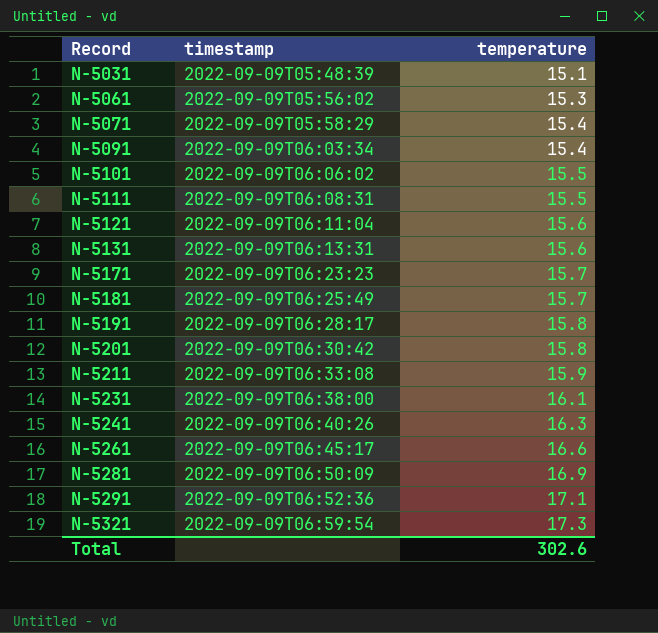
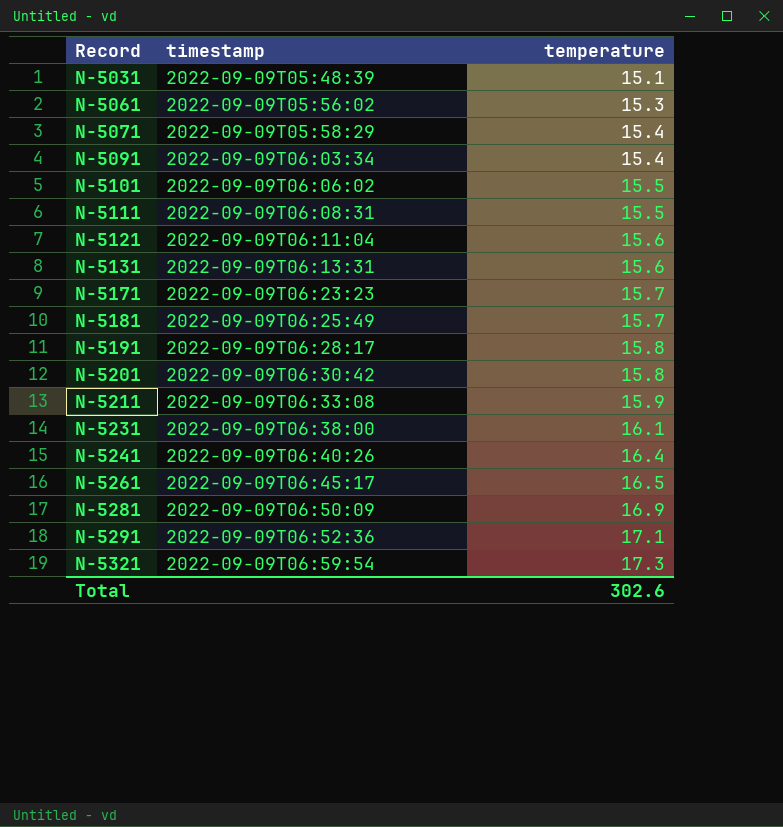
N-5241 | temperature: 16.3 -> 16.4
N-5261 | temperature: 16.6 -> 16.5

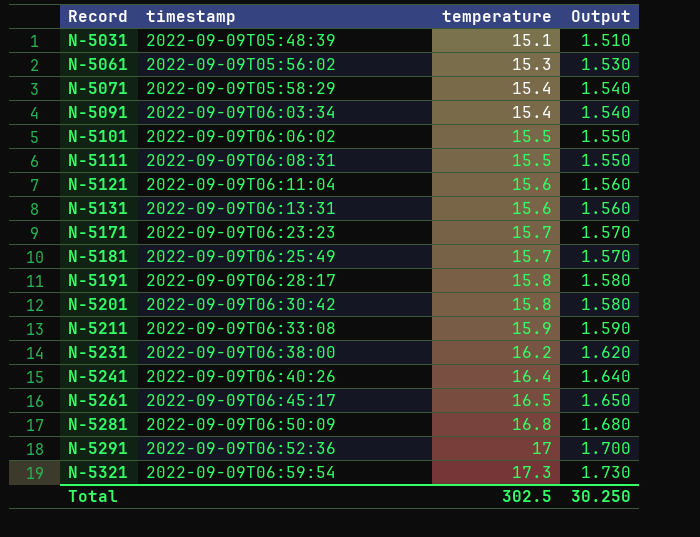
column Output | formula: none -> [temperature] * 0.1
N-5231 | temperature: 16.1 -> 16.2
N-5281 | temperature: 16.9 -> 16.8
N-5291 | temperature: 17.1 -> 17
Total | temperature: 302.6 -> 302.5

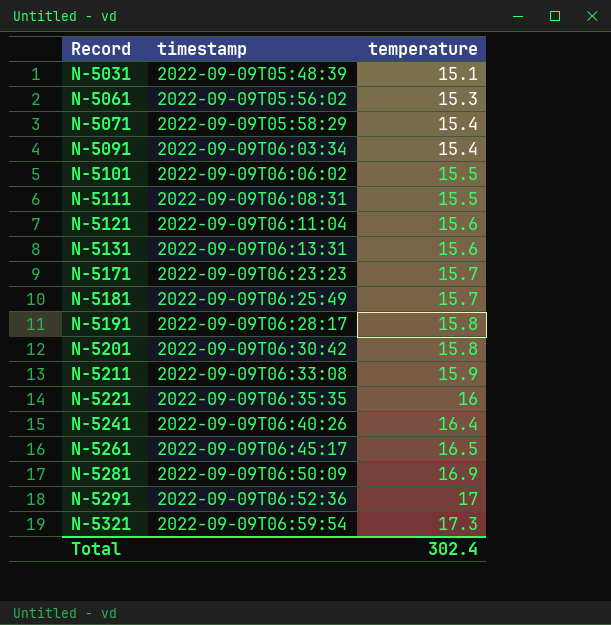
column Output | formula: [temperature] * 0.1 -> none
row N-5231: 2022-09-09T06:38:00 | 16.2 | 1.620 -> none
row N-5221: none -> 2022-09-09T06:35:35 | 16
N-5281 | temperature: 16.8 -> 16.9
Total | temperature: 302.5 -> 302.4

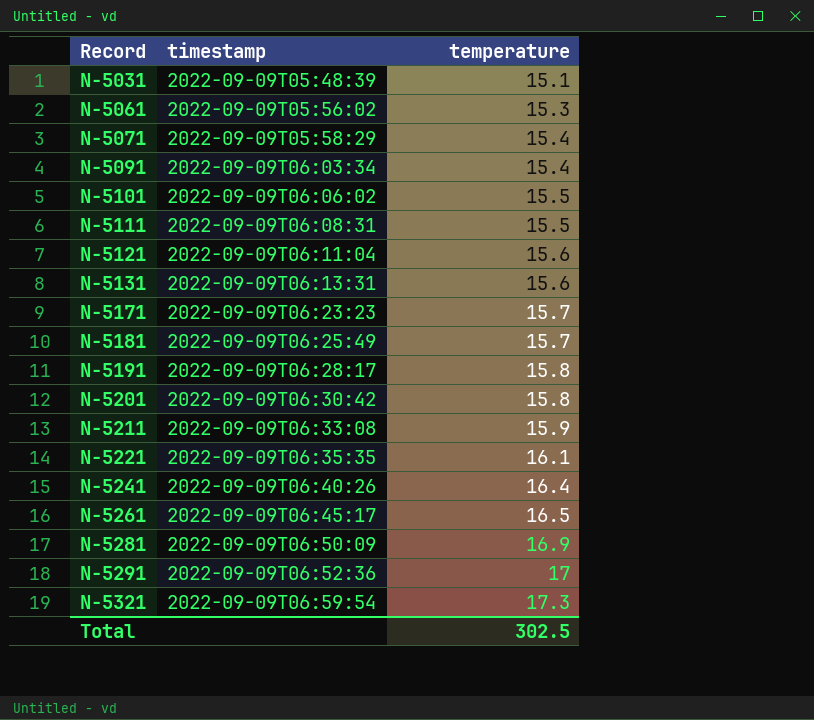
N-5221 | temperature: 16 -> 16.1
Total | temperature: 302.4 -> 302.5

